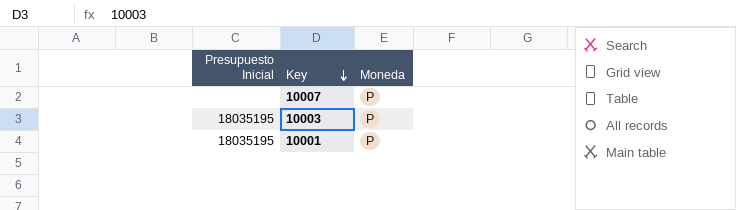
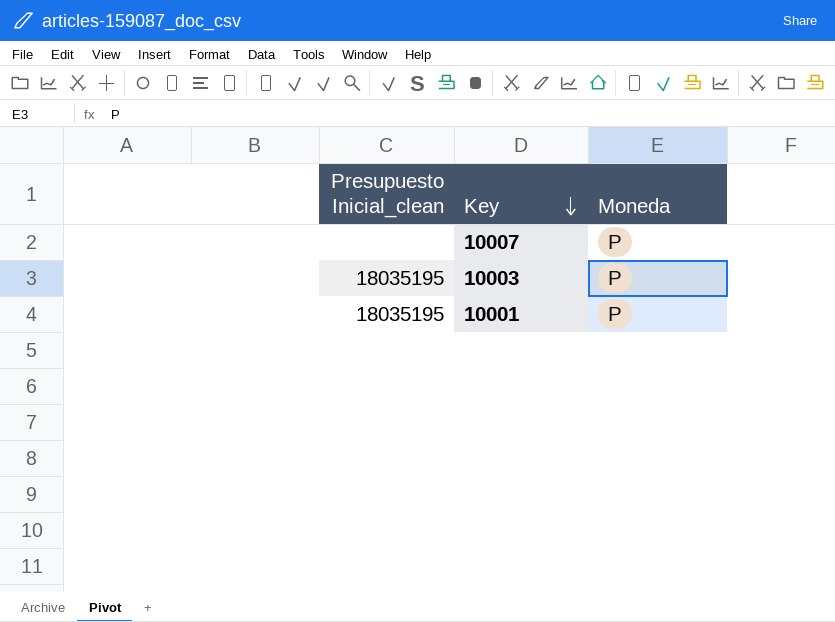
column name: Presupuesto Inicial -> Presupuesto Inicial_clean

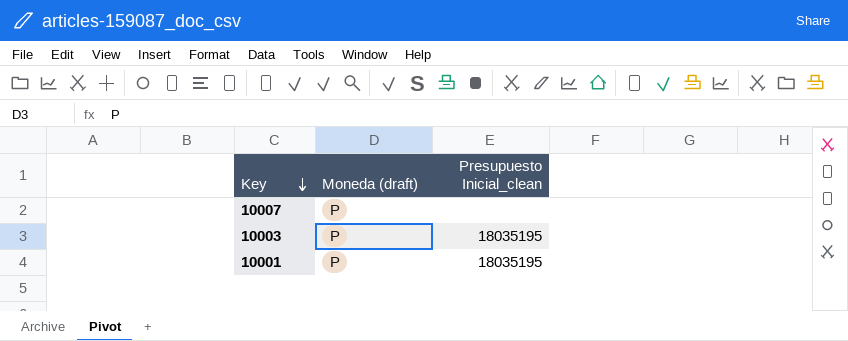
column name: Moneda -> Moneda (draft)
column Presupuesto Inicial_clean | position: 1 -> 3

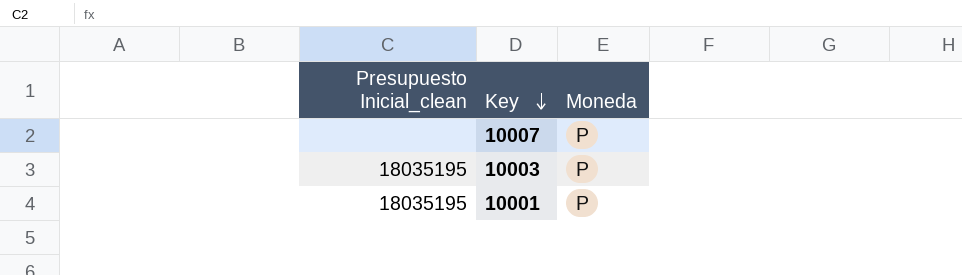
column Presupuesto Inicial_clean | position: 3 -> 1
column name: Moneda (draft) -> Moneda

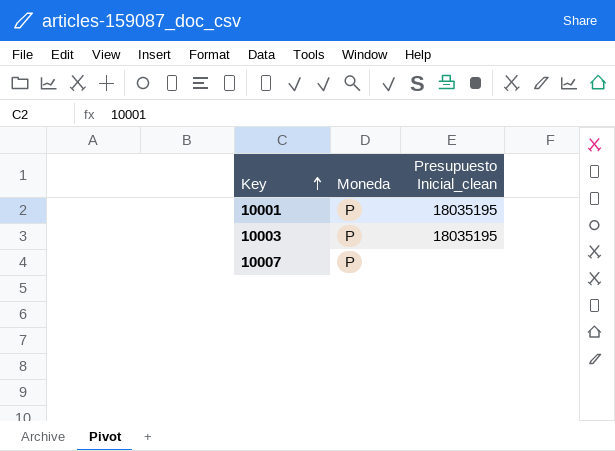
row order: Key descending -> Key ascending
column Presupuesto Inicial_clean | position: 1 -> 3

